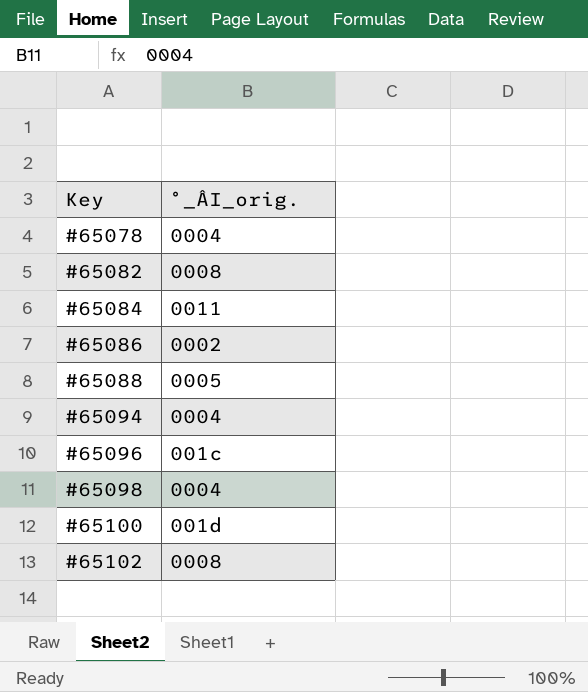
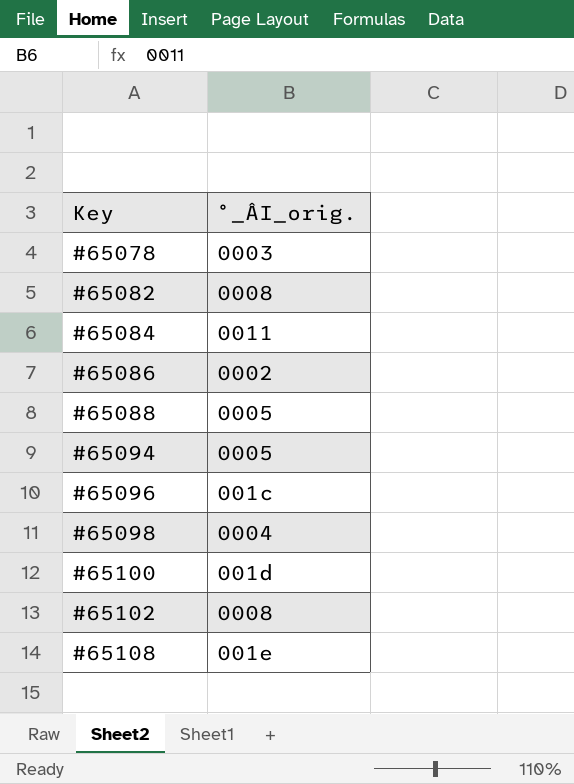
#65078 | °_ÂI_orig.: 0004 -> 0003
#65094 | °_ÂI_orig.: 0004 -> 0005
row #65108: none -> 001e

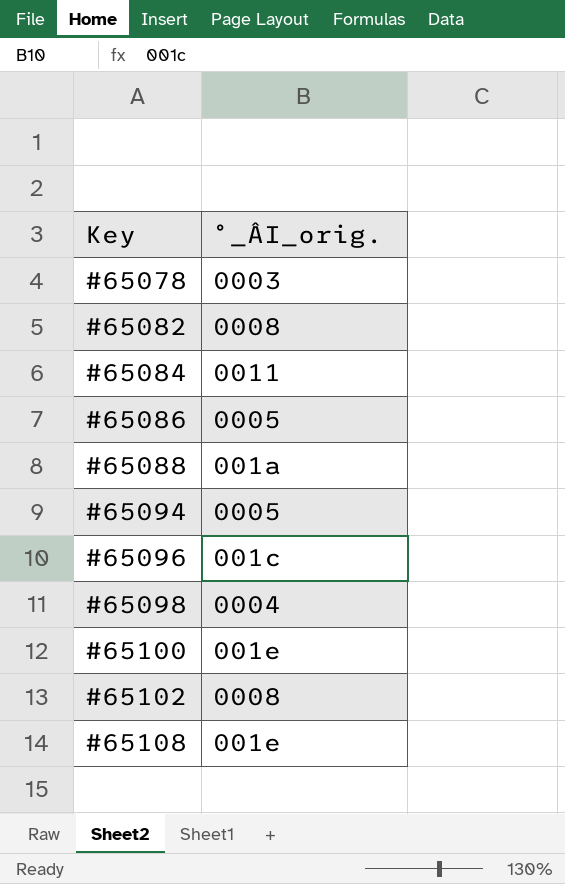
#65086 | °_ÂI_orig.: 0002 -> 0005
#65088 | °_ÂI_orig.: 0005 -> 001a
#65100 | °_ÂI_orig.: 001d -> 001e

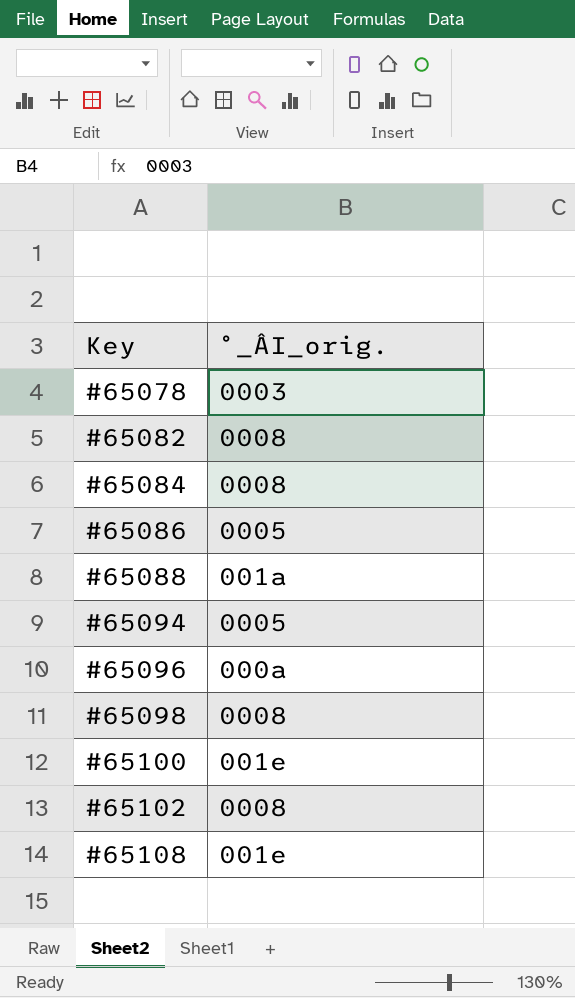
#65084 | °_ÂI_orig.: 0011 -> 0008
#65096 | °_ÂI_orig.: 001c -> 000a
#65098 | °_ÂI_orig.: 0004 -> 0008

